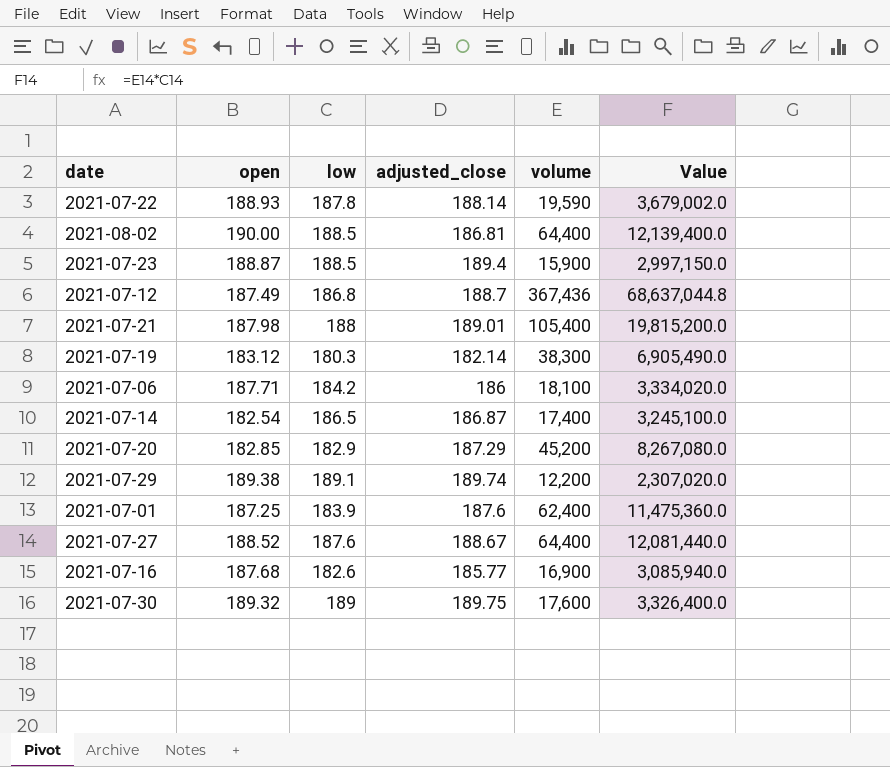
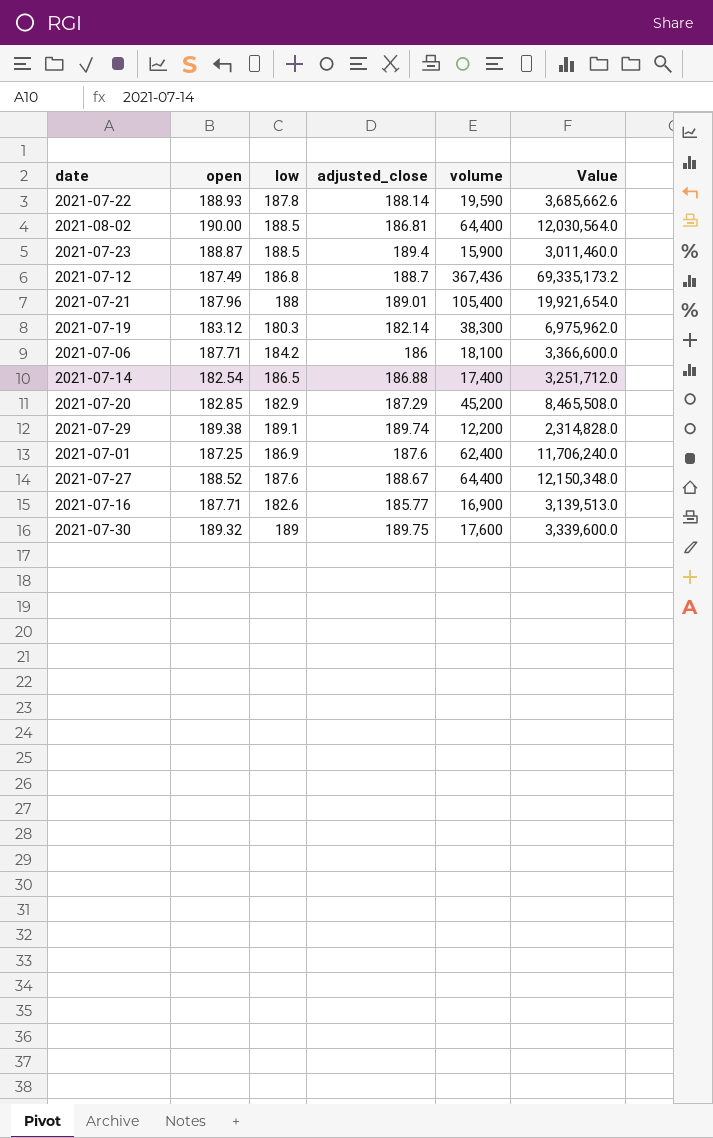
column Value | formula: [low] * [volume] -> [adjusted_close] * [volume]
2021-07-21 | open: 187.98 -> 187.96
2021-07-14 | adjusted_close: 186.87 -> 186.88
2021-07-01 | low: 183.9 -> 186.9
2021-07-16 | open: 187.68 -> 187.71

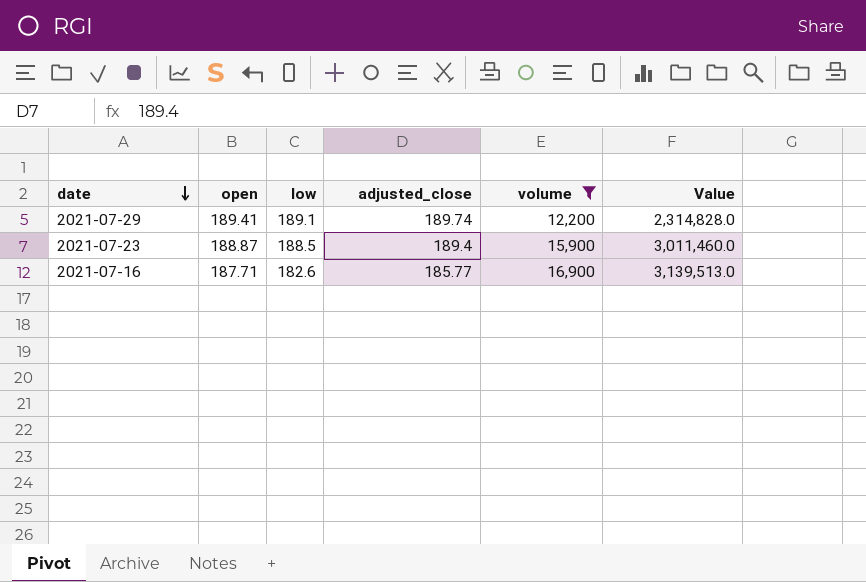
filter: none -> volume <= 16,900
row order: none -> date descending
2021-07-29 | open: 189.38 -> 189.41

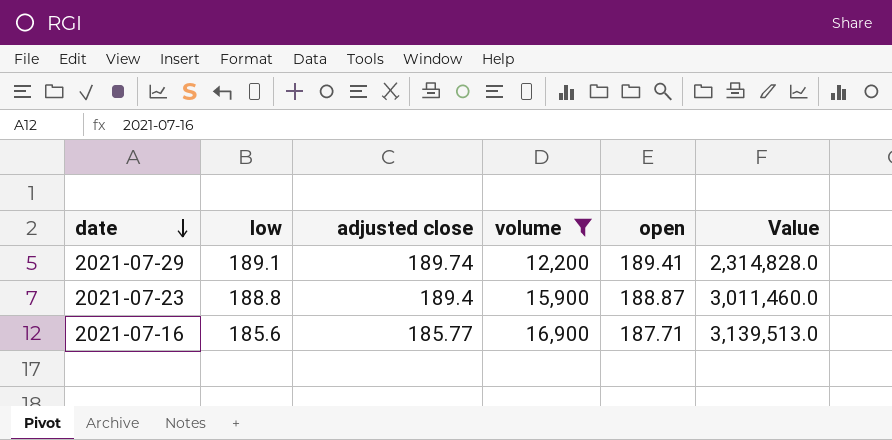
column name: adjusted_close -> adjusted close
column open | position: 2 -> 5
2021-07-23 | low: 188.5 -> 188.8
2021-07-16 | low: 182.6 -> 185.6

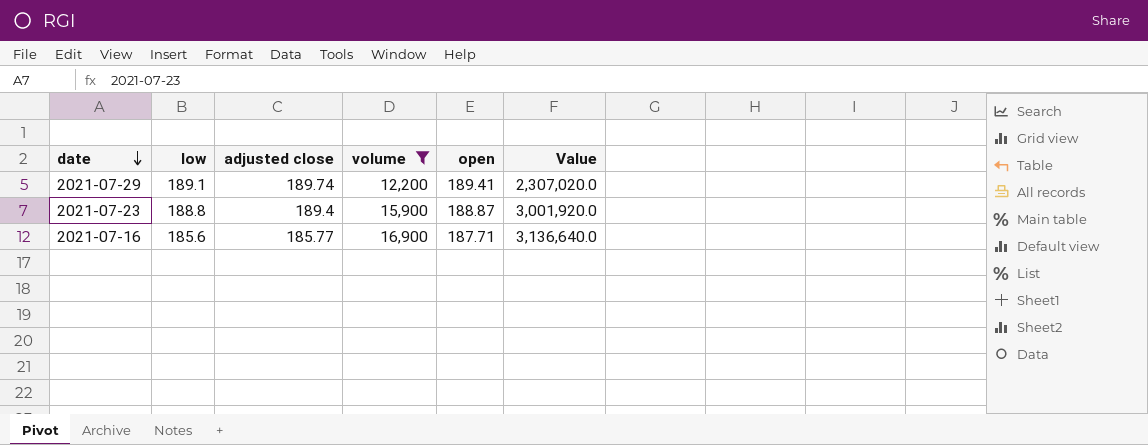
column Value | formula: [adjusted close] * [volume] -> [low] * [volume]

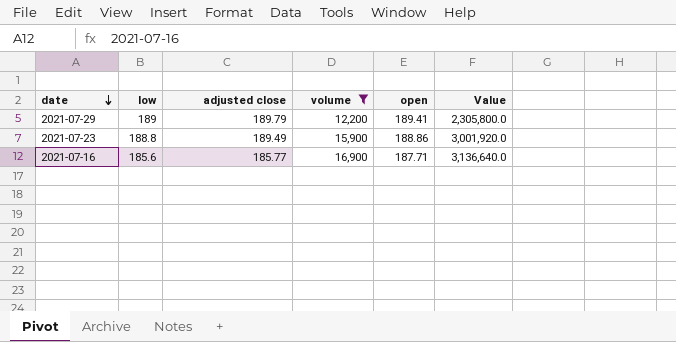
2021-07-29 | low: 189.1 -> 189
2021-07-29 | adjusted close: 189.74 -> 189.79
2021-07-29 | Value: 2,307,020.0 -> 2,305,800.0
2021-07-23 | adjusted close: 189.4 -> 189.49
2021-07-23 | open: 188.87 -> 188.86

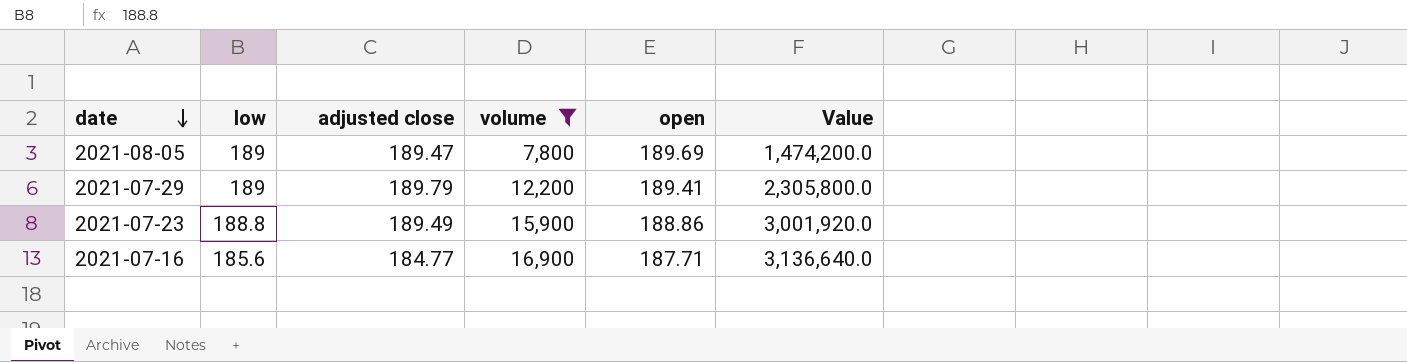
row 2021-08-05: none -> 189 | 189.47 | 7,800 | 189.69 | 1,474,200.0
2021-07-16 | adjusted close: 185.77 -> 184.77

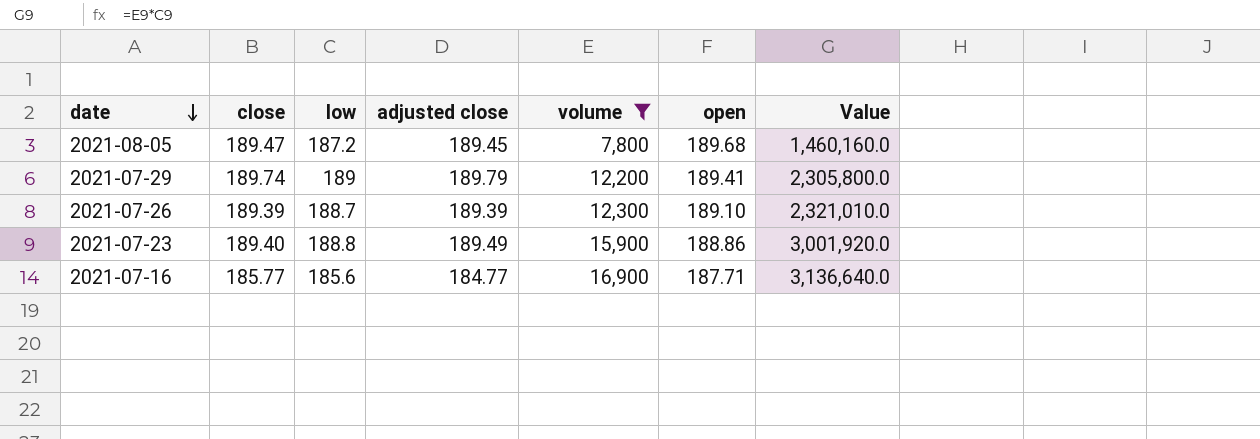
column close | position: none -> 2
2021-08-05 | low: 189 -> 187.2
2021-08-05 | adjusted close: 189.47 -> 189.45
2021-08-05 | open: 189.69 -> 189.68
2021-08-05 | Value: 1,474,200.0 -> 1,460,160.0
row 2021-07-26: none -> 189.39 | 188.7 | 189.39 | 12,300 | 189.10 | 2,321,010.0

